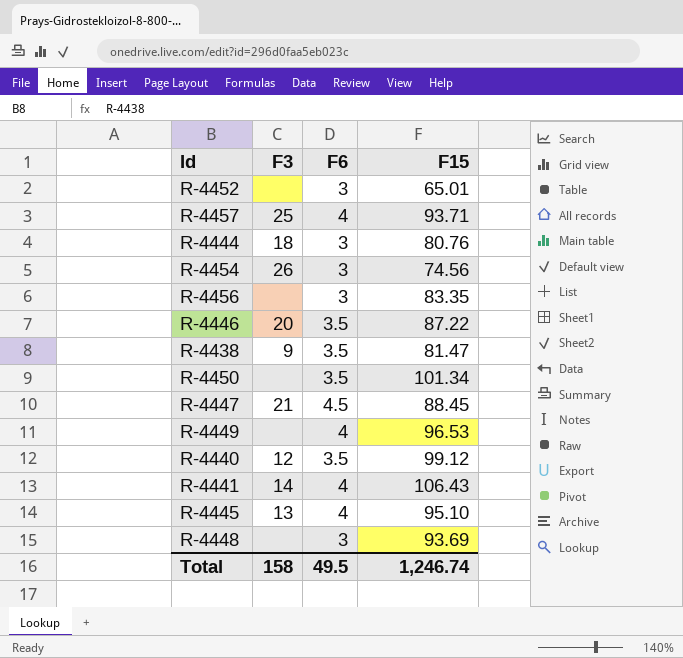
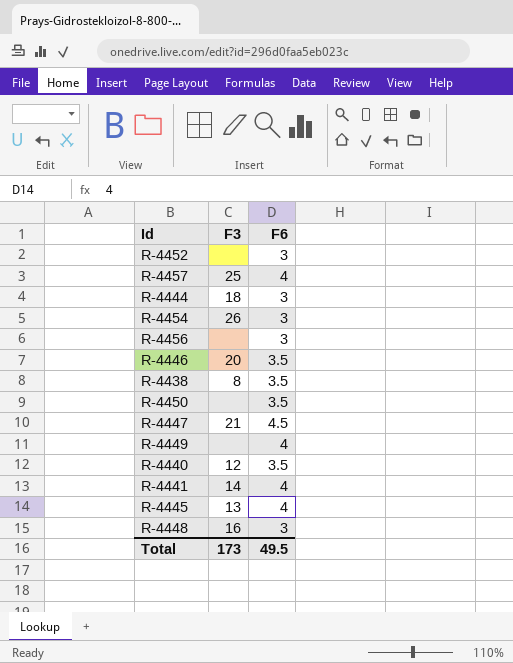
column F15 | position: 4 -> none
R-4438 | F3: 9 -> 8
R-4448 | F3: none -> 16
Total | F3: 158 -> 173

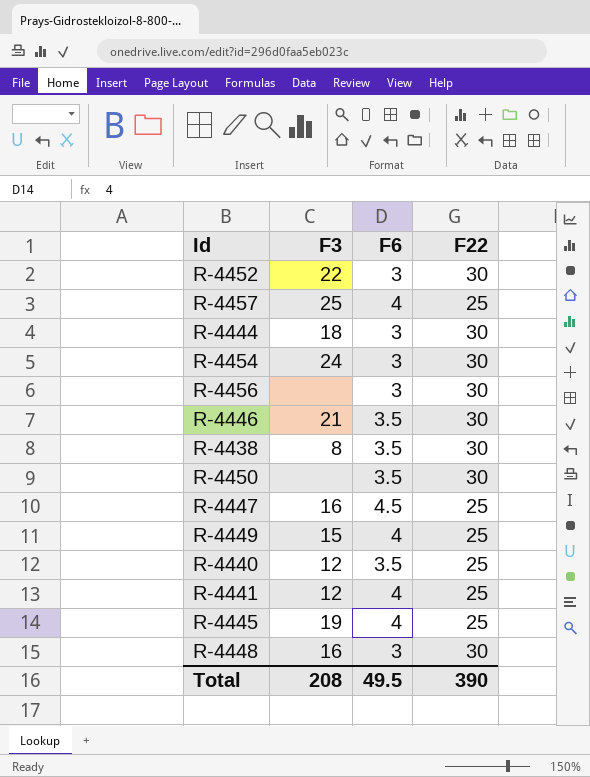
column F22 | position: none -> 4
R-4452 | F3: none -> 22
R-4454 | F3: 26 -> 24
R-4446 | F3: 20 -> 21
R-4447 | F3: 21 -> 16
R-4449 | F3: none -> 15
R-4441 | F3: 14 -> 12
R-4445 | F3: 13 -> 19
Total | F3: 173 -> 208

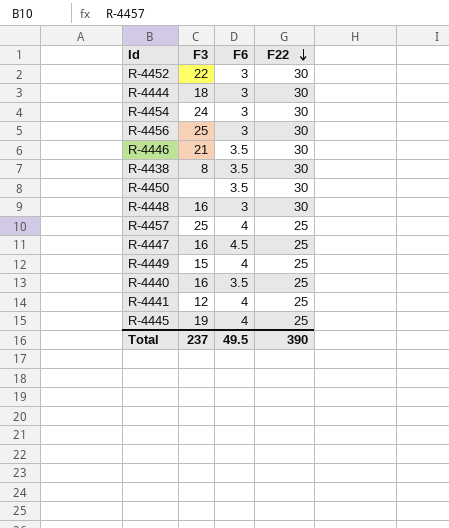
row order: none -> F22 descending
R-4456 | F3: none -> 25
R-4440 | F3: 12 -> 16
Total | F3: 208 -> 237

